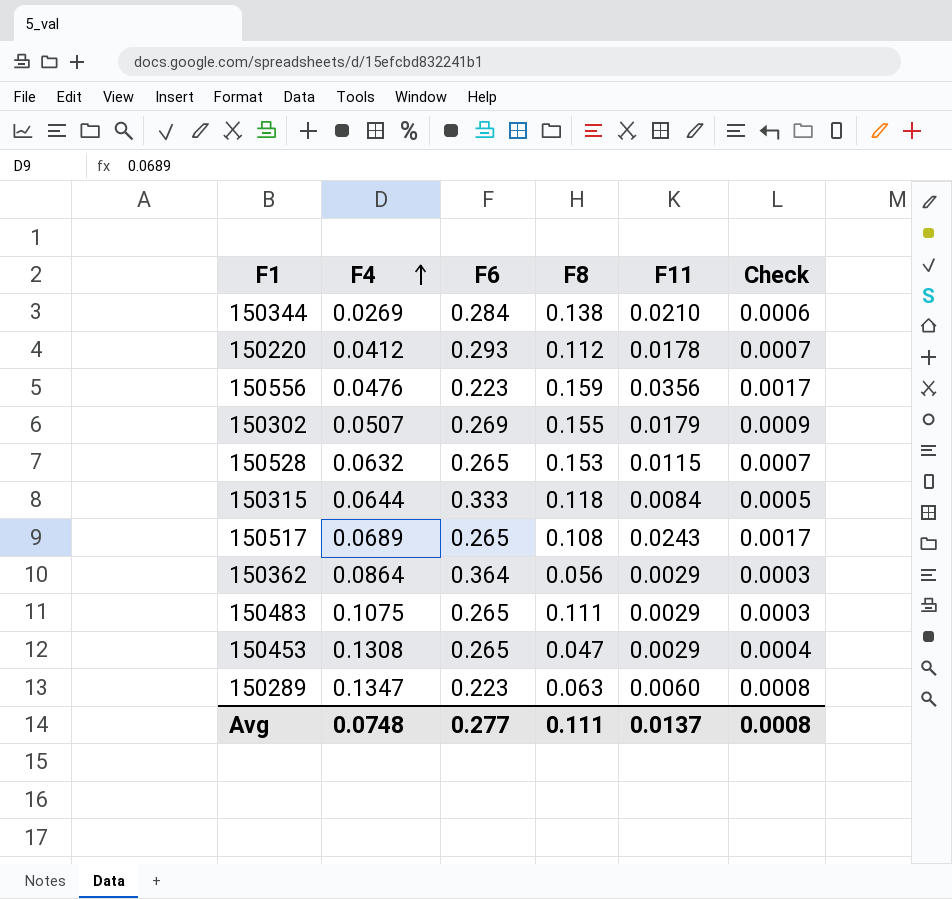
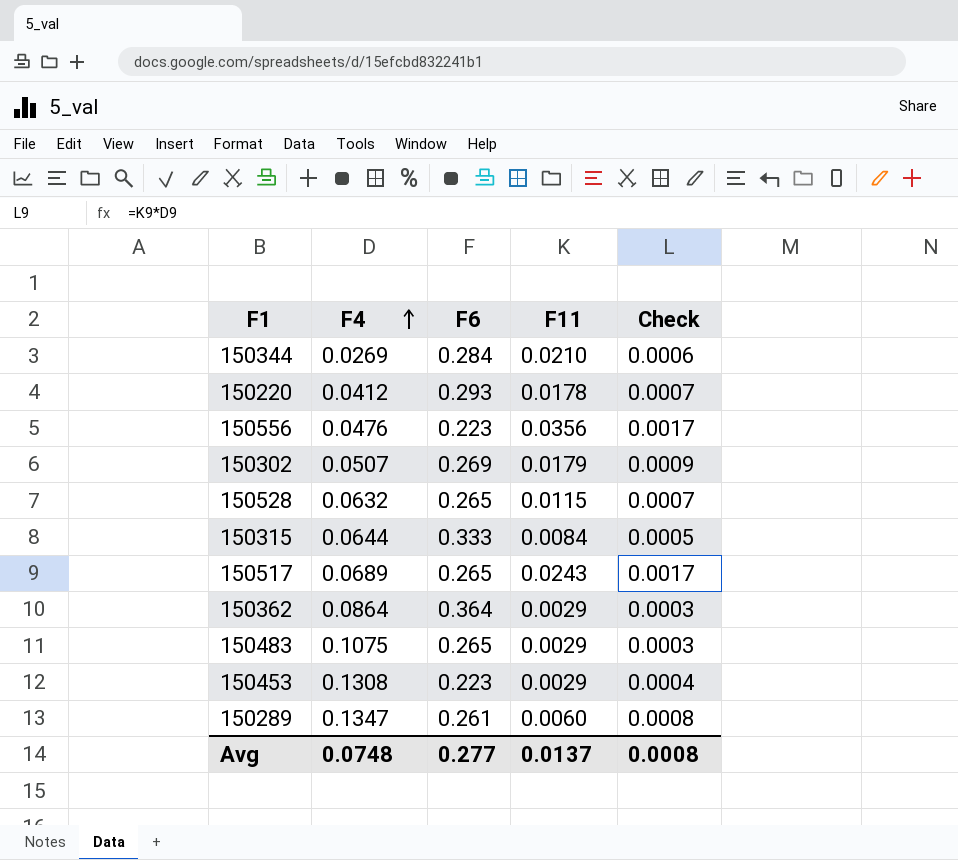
column F8 | position: 4 -> none
150453 | F6: 0.265 -> 0.223
150289 | F6: 0.223 -> 0.261

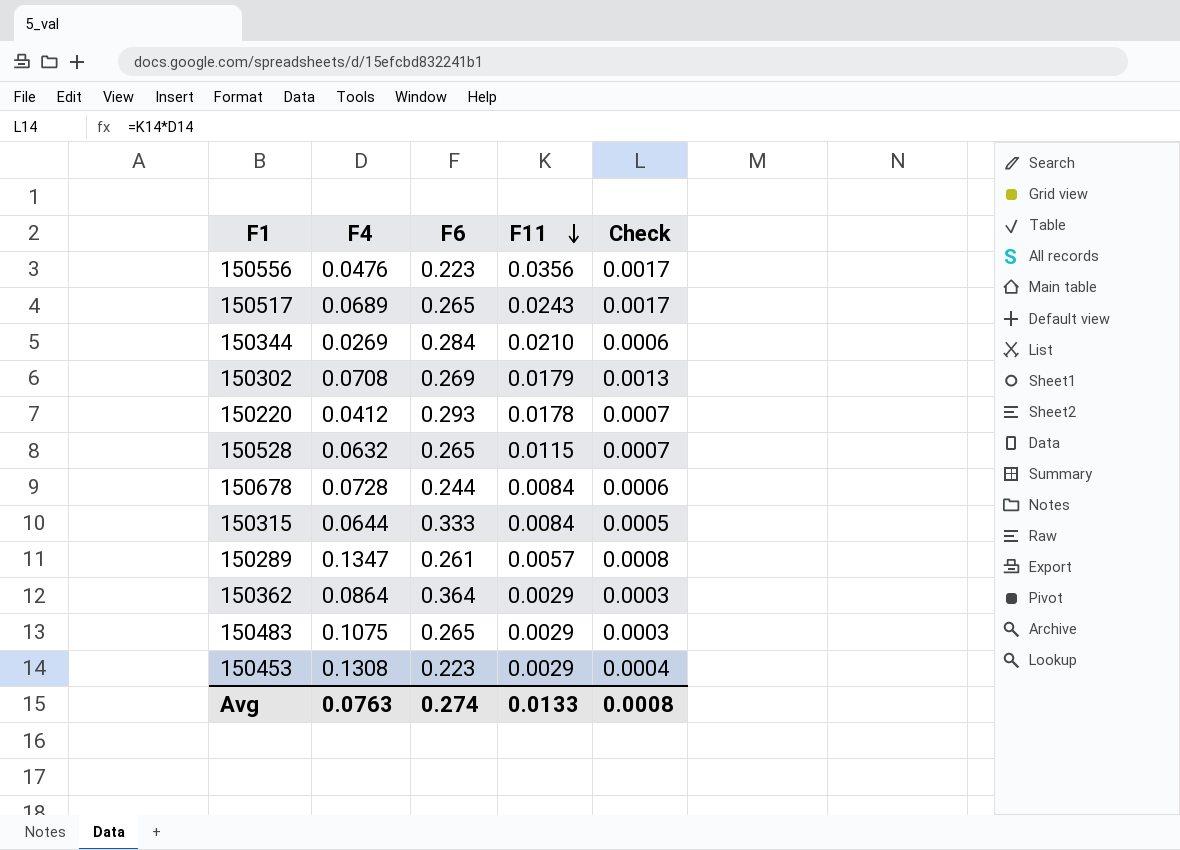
row order: F4 ascending -> F11 descending
150302 | F4: 0.0507 -> 0.0708
150302 | Check: 0.0009 -> 0.0013
row 150678: none -> 0.0728 | 0.244 | 0.0084 | 0.0006
150289 | F11: 0.0060 -> 0.0057
Avg | F4: 0.0748 -> 0.0763
Avg | F6: 0.277 -> 0.274
Avg | F11: 0.0137 -> 0.0133

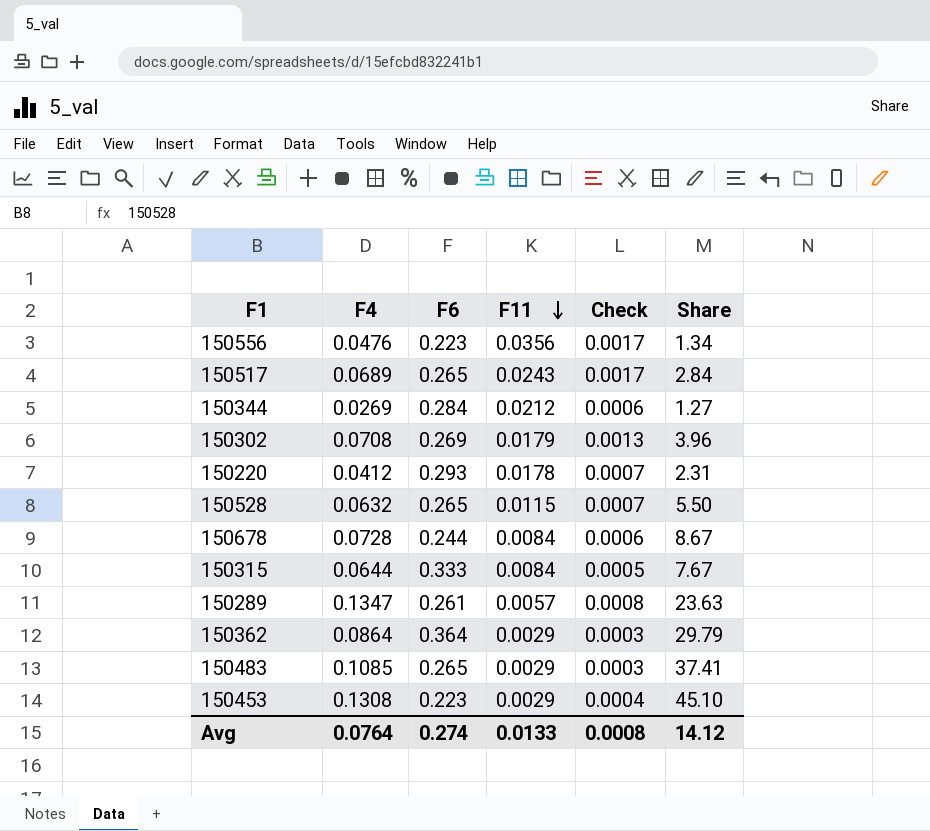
column Share | formula: none -> [F4] / [F11]
150344 | F11: 0.0210 -> 0.0212
150483 | F4: 0.1075 -> 0.1085
Avg | F4: 0.0763 -> 0.0764

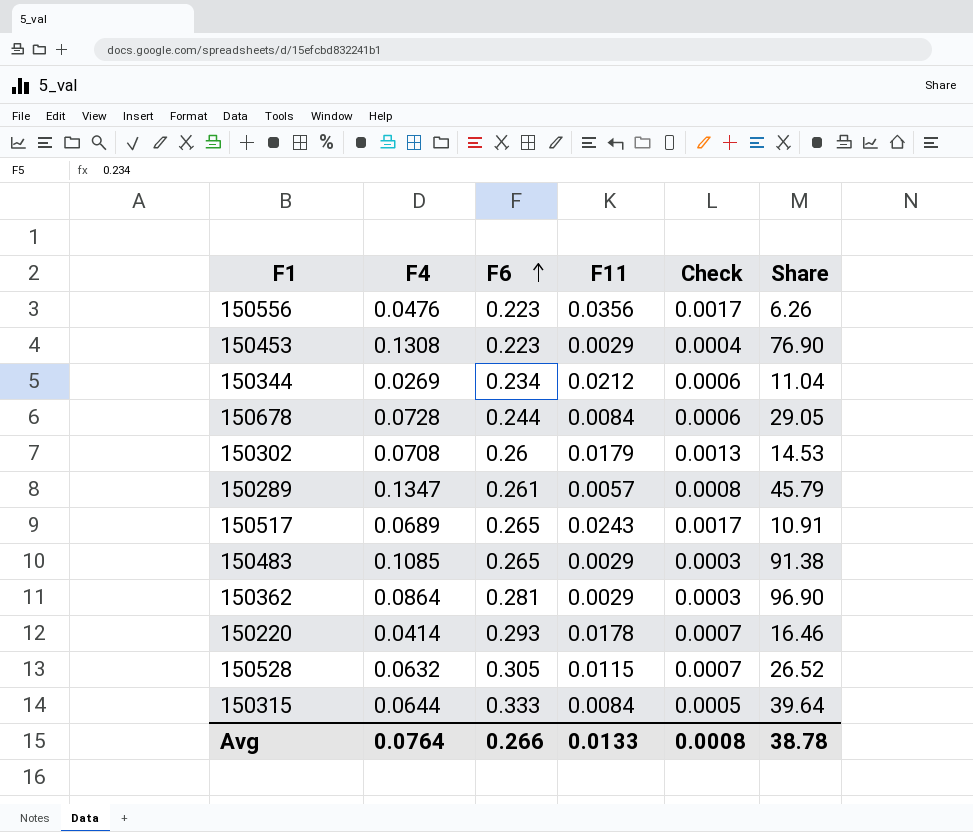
row order: F11 descending -> F6 ascending
column Share | formula: [F4] / [F11] -> [F6] / [F11]
150344 | F6: 0.284 -> 0.234
150302 | F6: 0.269 -> 0.26
150362 | F6: 0.364 -> 0.281
150220 | F4: 0.0412 -> 0.0414
150528 | F6: 0.265 -> 0.305
Avg | F6: 0.274 -> 0.266
Avg | Share: 14.12 -> 38.78

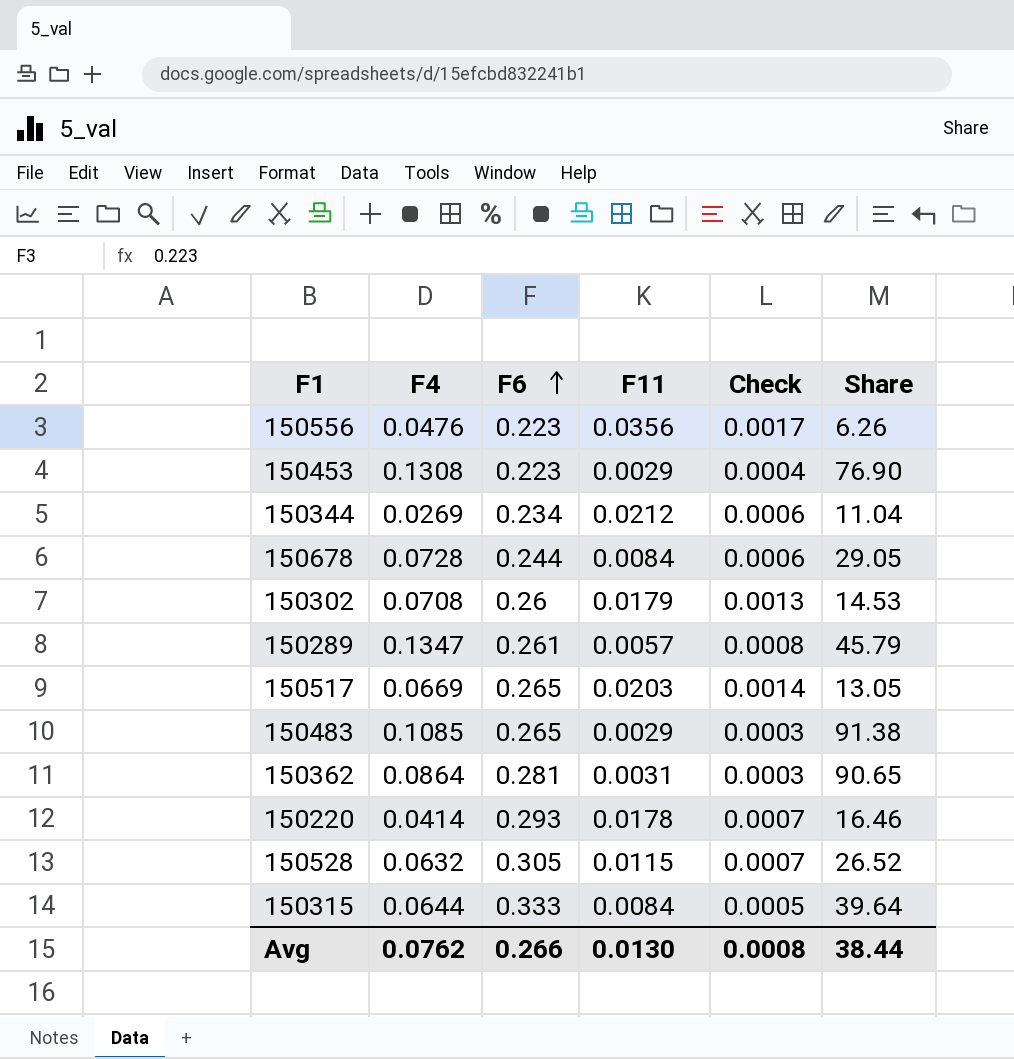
150517 | F4: 0.0689 -> 0.0669
150517 | F11: 0.0243 -> 0.0203
150517 | Check: 0.0017 -> 0.0014
150517 | Share: 10.91 -> 13.05
150362 | F11: 0.0029 -> 0.0031
150362 | Share: 96.90 -> 90.65
Avg | F4: 0.0764 -> 0.0762
Avg | F11: 0.0133 -> 0.0130
Avg | Share: 38.78 -> 38.44

